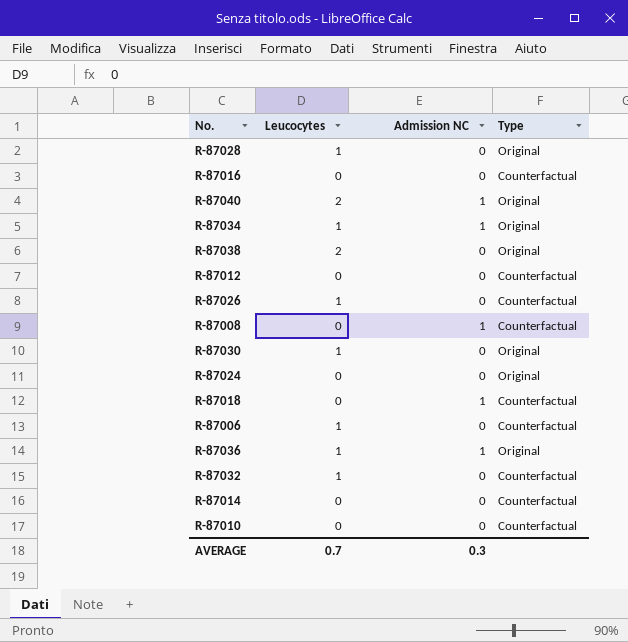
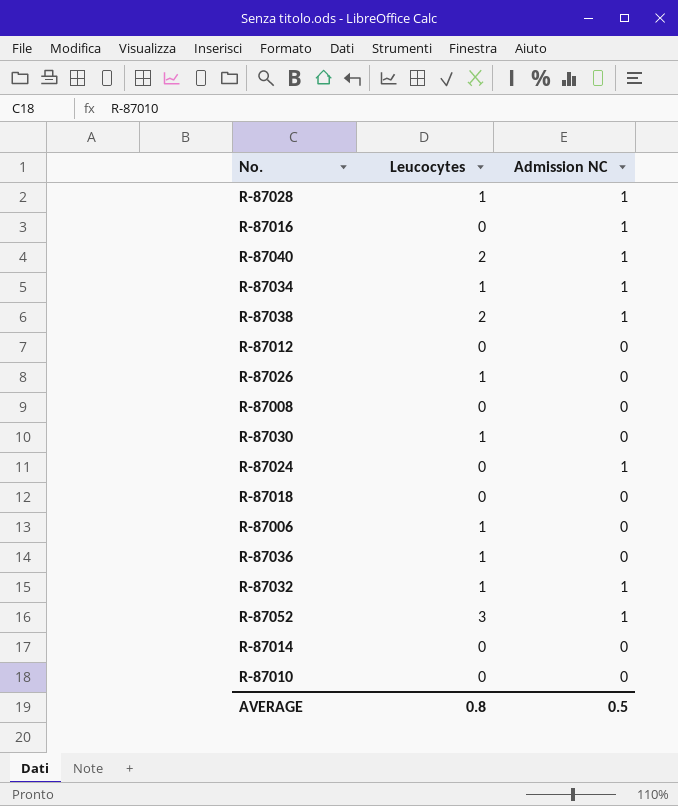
column Type | position: 4 -> none
R-87028 | Admission NC: 0 -> 1
R-87016 | Admission NC: 0 -> 1
R-87038 | Admission NC: 0 -> 1
R-87008 | Admission NC: 1 -> 0
R-87024 | Admission NC: 0 -> 1
R-87018 | Admission NC: 1 -> 0
R-87036 | Admission NC: 1 -> 0
R-87032 | Admission NC: 0 -> 1
row R-87052: none -> 3 | 1
AVERAGE | Leucocytes: 0.7 -> 0.8
AVERAGE | Admission NC: 0.3 -> 0.5

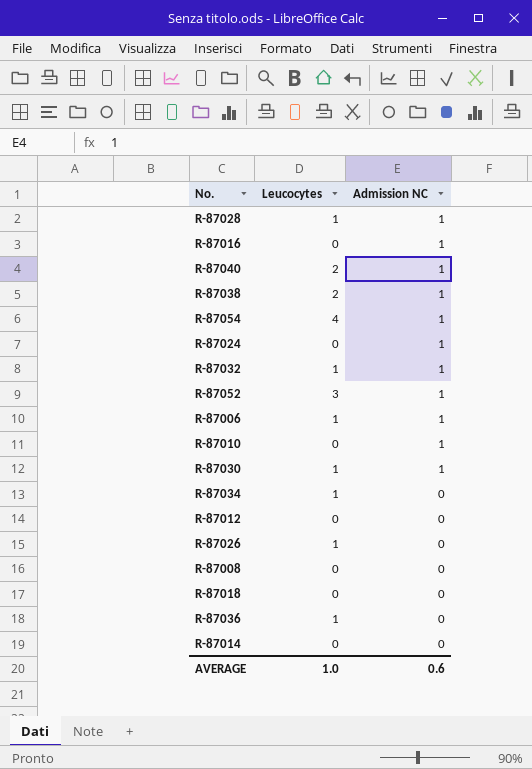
row order: none -> Admission NC descending
row R-87054: none -> 4 | 1
R-87006 | Admission NC: 0 -> 1
R-87010 | Admission NC: 0 -> 1
R-87030 | Admission NC: 0 -> 1
R-87034 | Admission NC: 1 -> 0
AVERAGE | Leucocytes: 0.8 -> 1.0
AVERAGE | Admission NC: 0.5 -> 0.6

